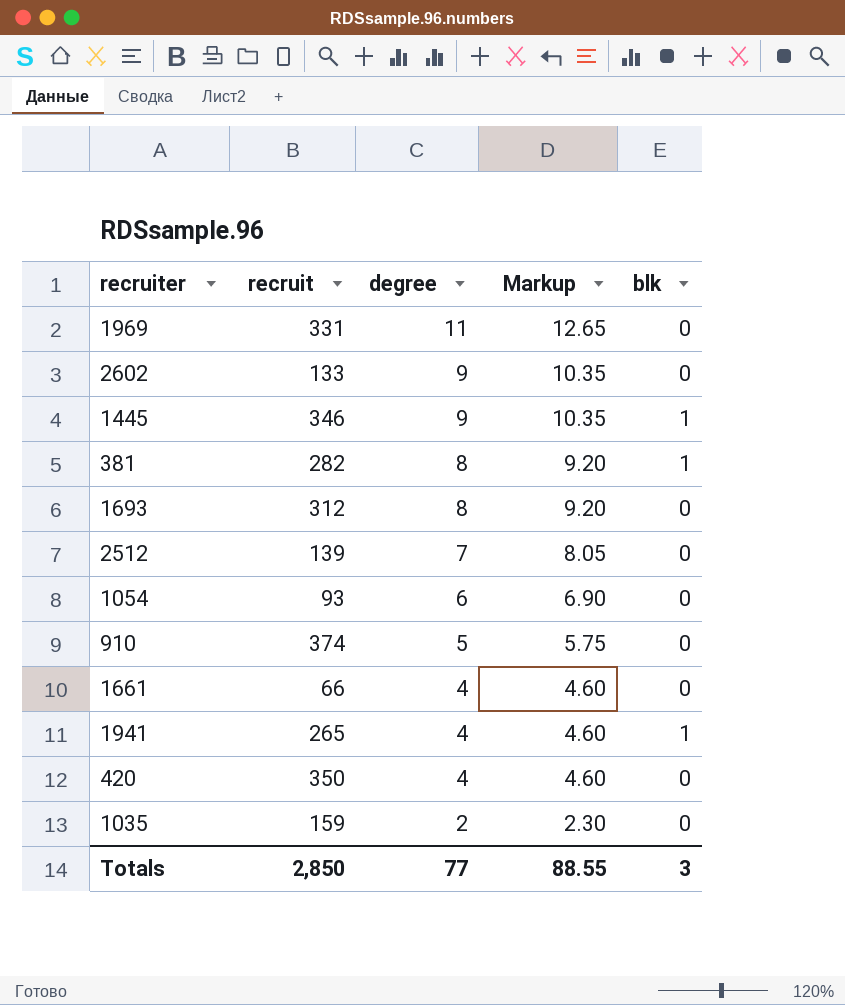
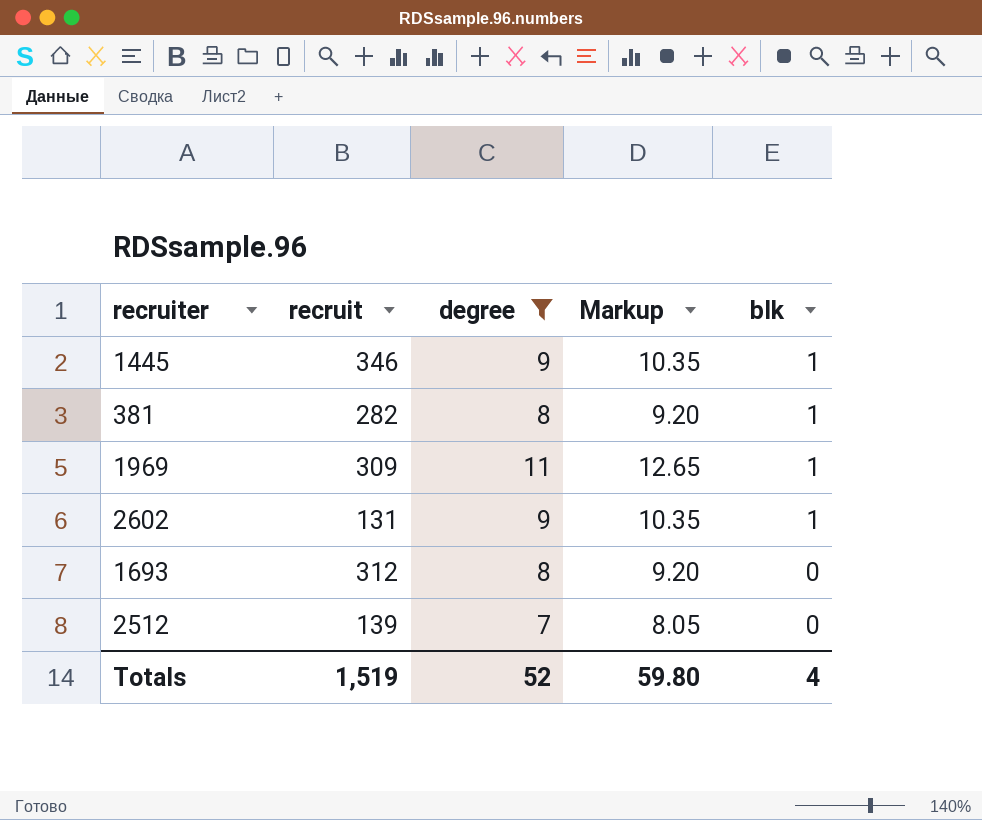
filter: none -> degree >= 7
row order: degree descending -> blk descending
1969 | recruit: 331 -> 309
1969 | blk: 0 -> 1
2602 | recruit: 133 -> 131
2602 | blk: 0 -> 1
Totals | recruit: 2,850 -> 1,519
Totals | degree: 77 -> 52
Totals | Markup: 88.55 -> 59.80
Totals | blk: 3 -> 4

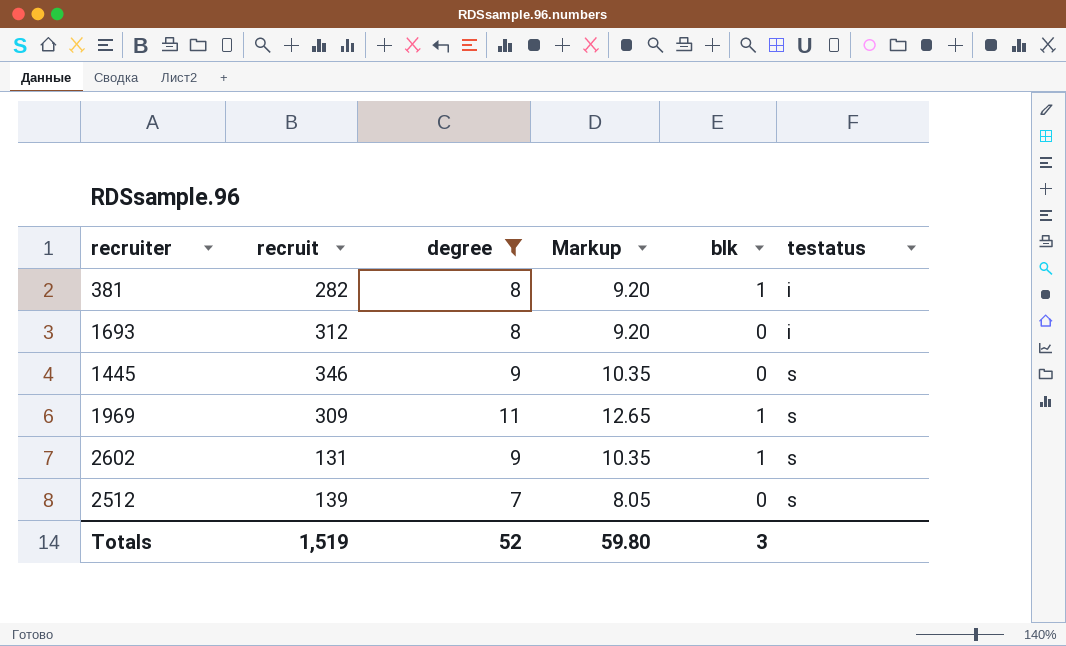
row order: blk descending -> testatus ascending
column testatus | position: none -> 6
1445 | blk: 1 -> 0
Totals | blk: 4 -> 3

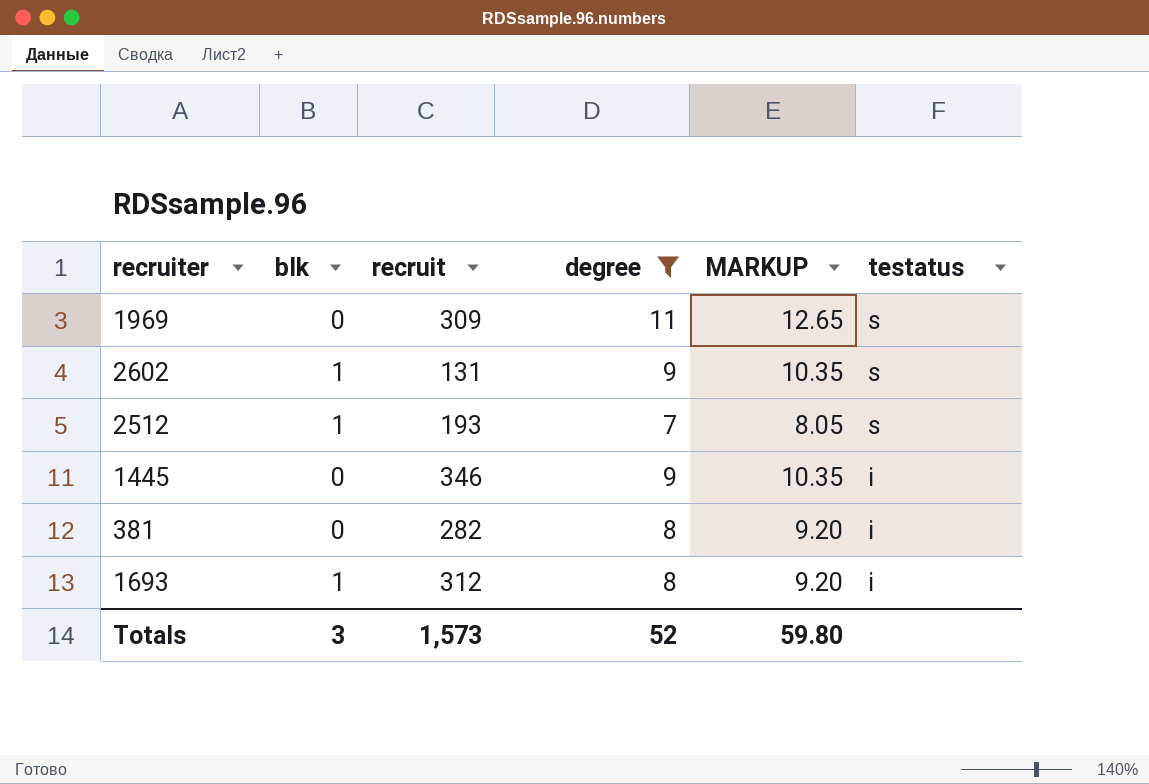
row order: testatus ascending -> testatus descending
column blk | position: 5 -> 2
column name: Markup -> MARKUP
1969 | blk: 1 -> 0
2512 | blk: 0 -> 1
2512 | recruit: 139 -> 193
1445 | testatus: s -> i
381 | blk: 1 -> 0
1693 | blk: 0 -> 1
Totals | recruit: 1,519 -> 1,573

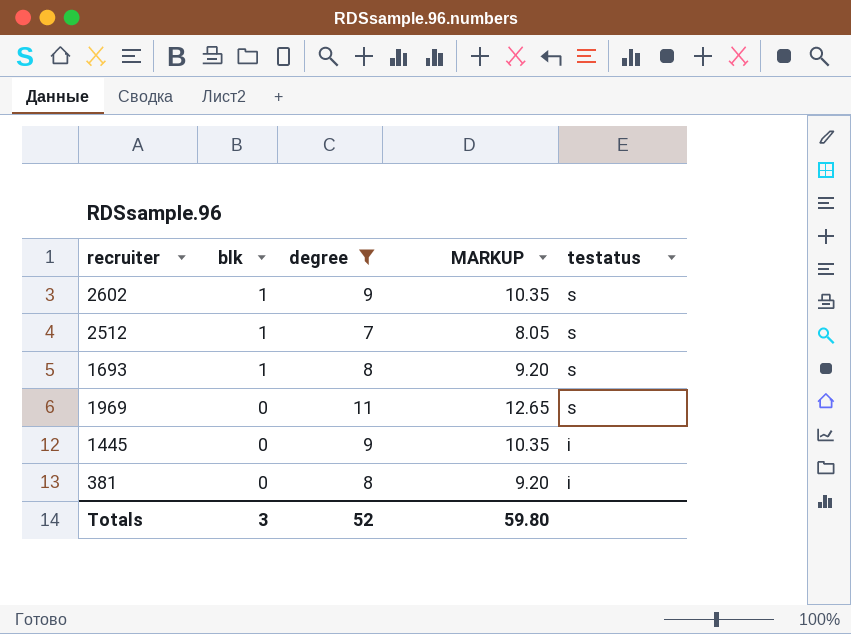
row order: testatus descending -> blk descending
column recruit | position: 3 -> none
1693 | testatus: i -> s

